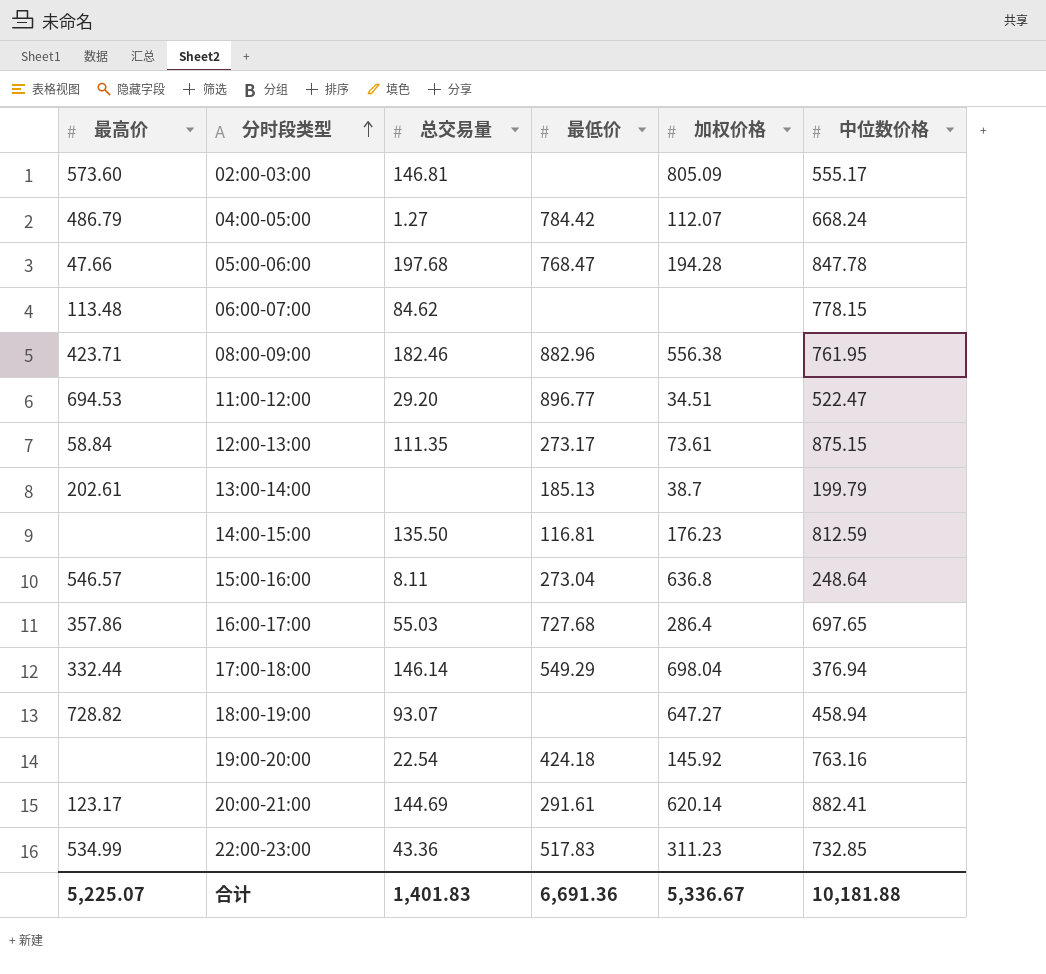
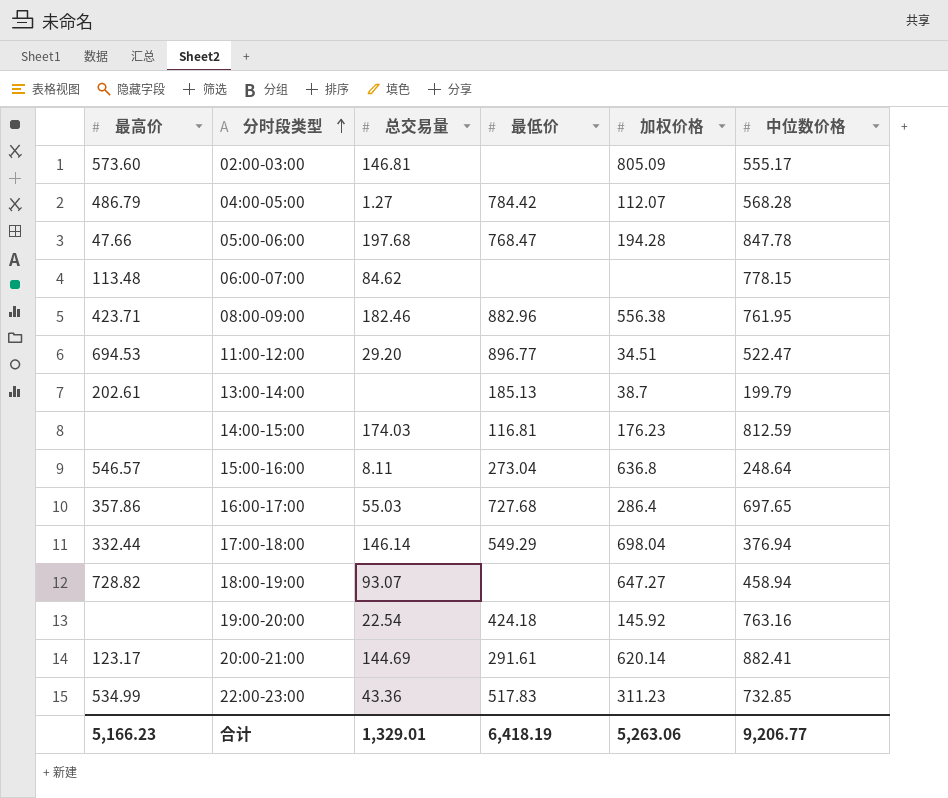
row 12:00-13:00: 58.84 | 111.35 | 273.17 | 73.61 | 875.15 -> none
04:00-05:00 | 中位数价格: 668.24 -> 568.28
14:00-15:00 | 总交易量: 135.50 -> 174.03
合计 | 最高价: 5,225.07 -> 5,166.23
合计 | 总交易量: 1,401.83 -> 1,329.01
合计 | 最低价: 6,691.36 -> 6,418.19
合计 | 加权价格: 5,336.67 -> 5,263.06
合计 | 中位数价格: 10,181.88 -> 9,206.77

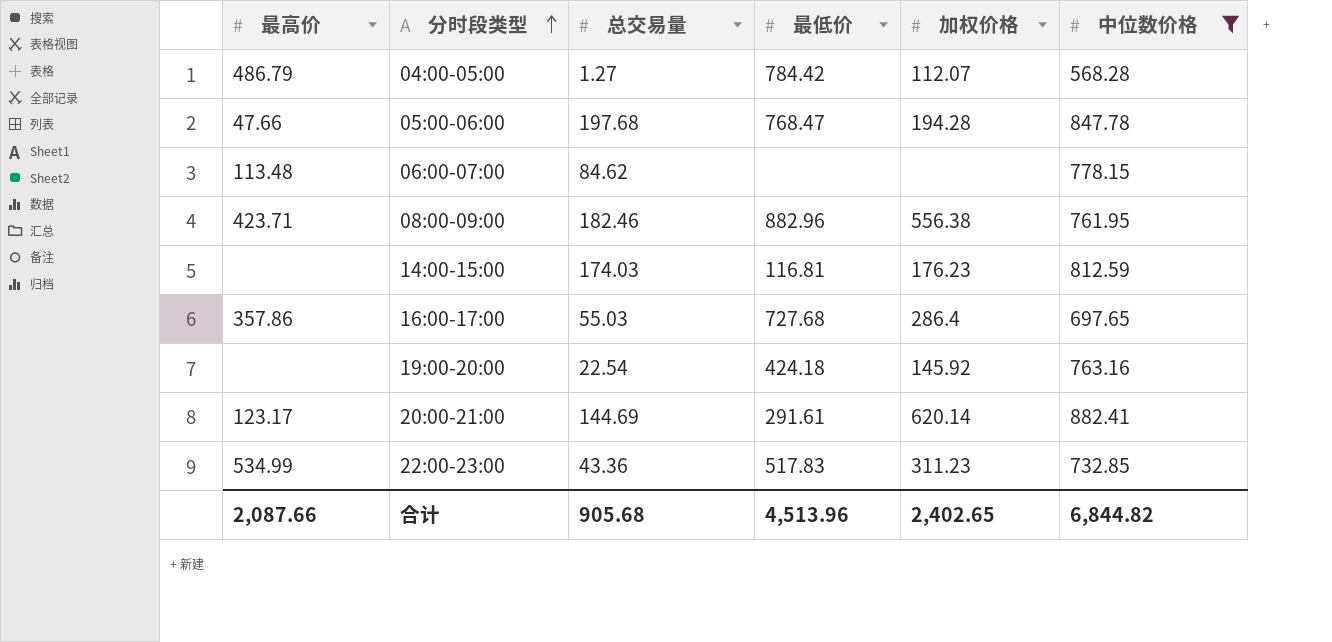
filter: none -> 中位数价格 >= 568.28
合计 | 最高价: 5,166.23 -> 2,087.66
合计 | 总交易量: 1,329.01 -> 905.68
合计 | 最低价: 6,418.19 -> 4,513.96
合计 | 加权价格: 5,263.06 -> 2,402.65
合计 | 中位数价格: 9,206.77 -> 6,844.82

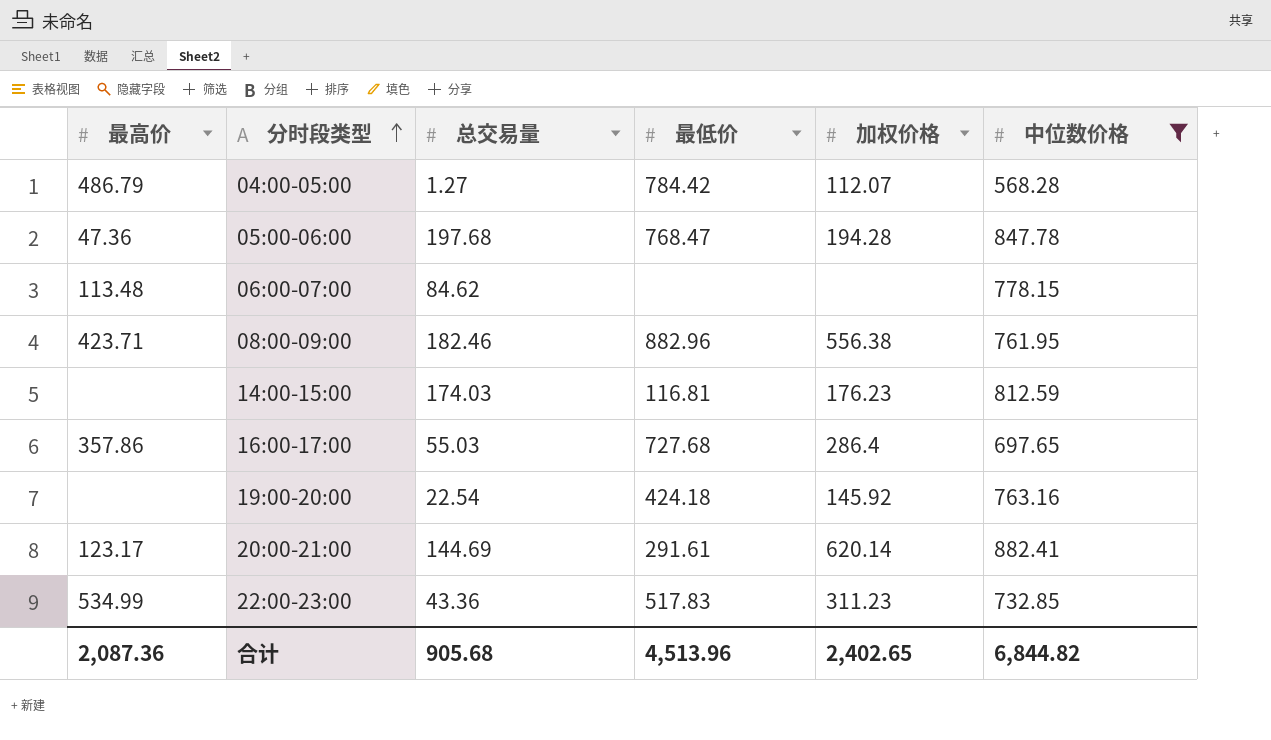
05:00-06:00 | 最高价: 47.66 -> 47.36
合计 | 最高价: 2,087.66 -> 2,087.36

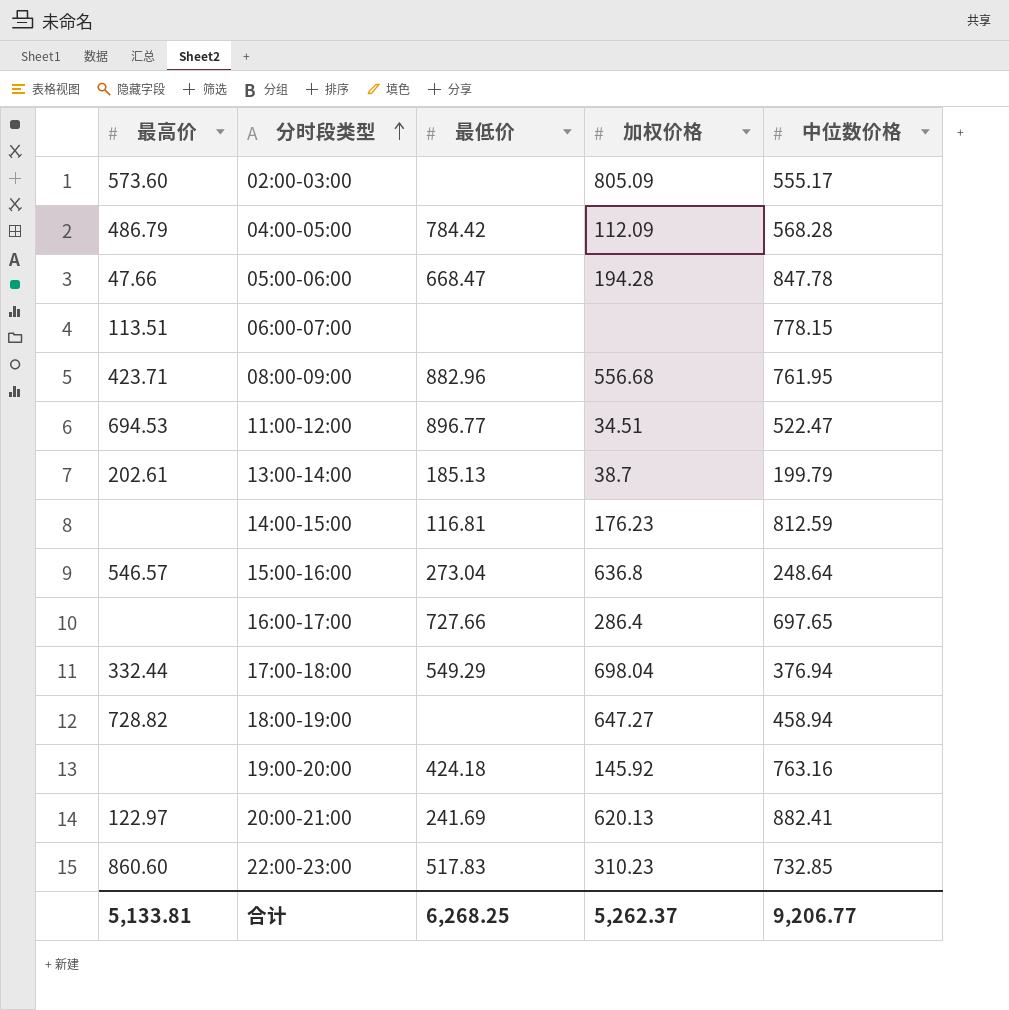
filter: 中位数价格 >= 568.28 -> none
column 总交易量 | position: 3 -> none
04:00-05:00 | 加权价格: 112.07 -> 112.09
05:00-06:00 | 最高价: 47.36 -> 47.66
05:00-06:00 | 最低价: 768.47 -> 668.47
06:00-07:00 | 最高价: 113.48 -> 113.51
08:00-09:00 | 加权价格: 556.38 -> 556.68
16:00-17:00 | 最高价: 357.86 -> none
16:00-17:00 | 最低价: 727.68 -> 727.66
20:00-21:00 | 最高价: 123.17 -> 122.97
20:00-21:00 | 最低价: 291.61 -> 241.69
20:00-21:00 | 加权价格: 620.14 -> 620.13
22:00-23:00 | 最高价: 534.99 -> 860.60
22:00-23:00 | 加权价格: 311.23 -> 310.23
合计 | 最高价: 2,087.36 -> 5,133.81
合计 | 最低价: 4,513.96 -> 6,268.25
合计 | 加权价格: 2,402.65 -> 5,262.37
合计 | 中位数价格: 6,844.82 -> 9,206.77

